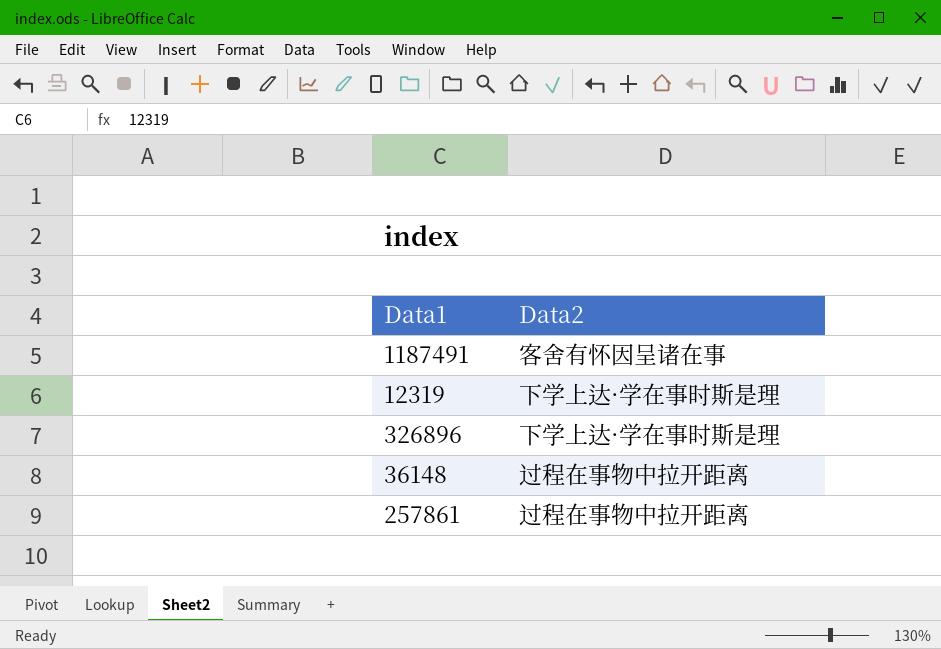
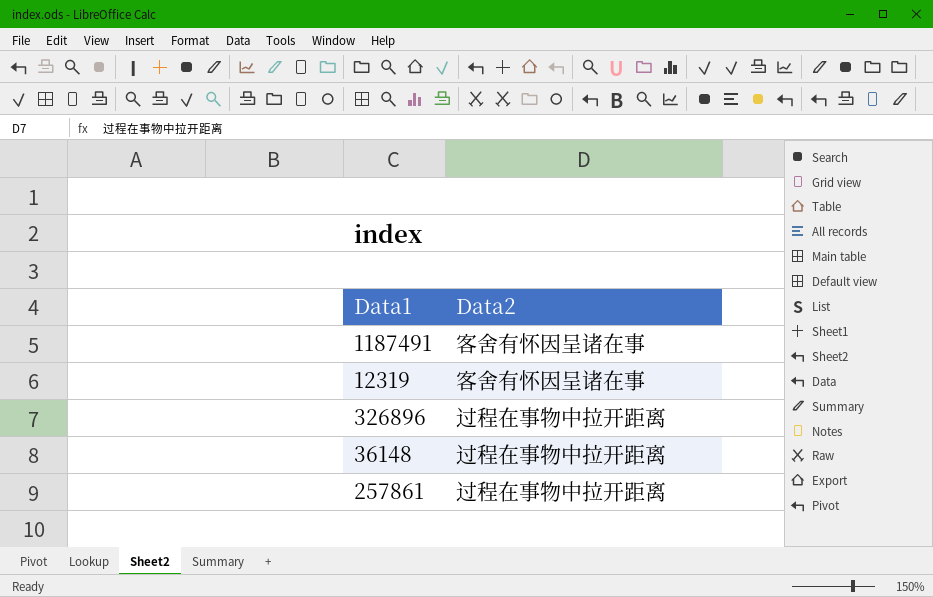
12319 | Data2: 下学上达·学在事时斯是理 -> 客舍有怀因呈诸在事
326896 | Data2: 下学上达·学在事时斯是理 -> 过程在事物中拉开距离

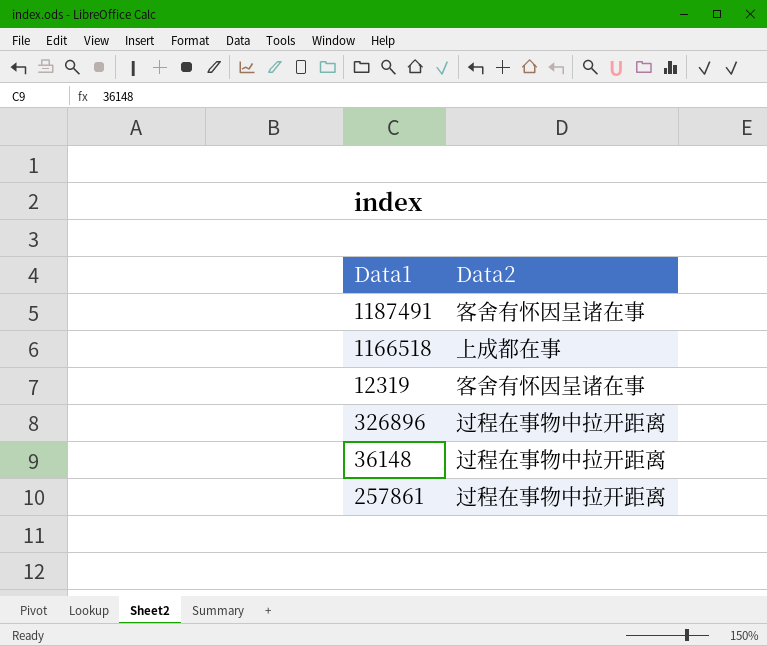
row 1166518: none -> 上成都在事

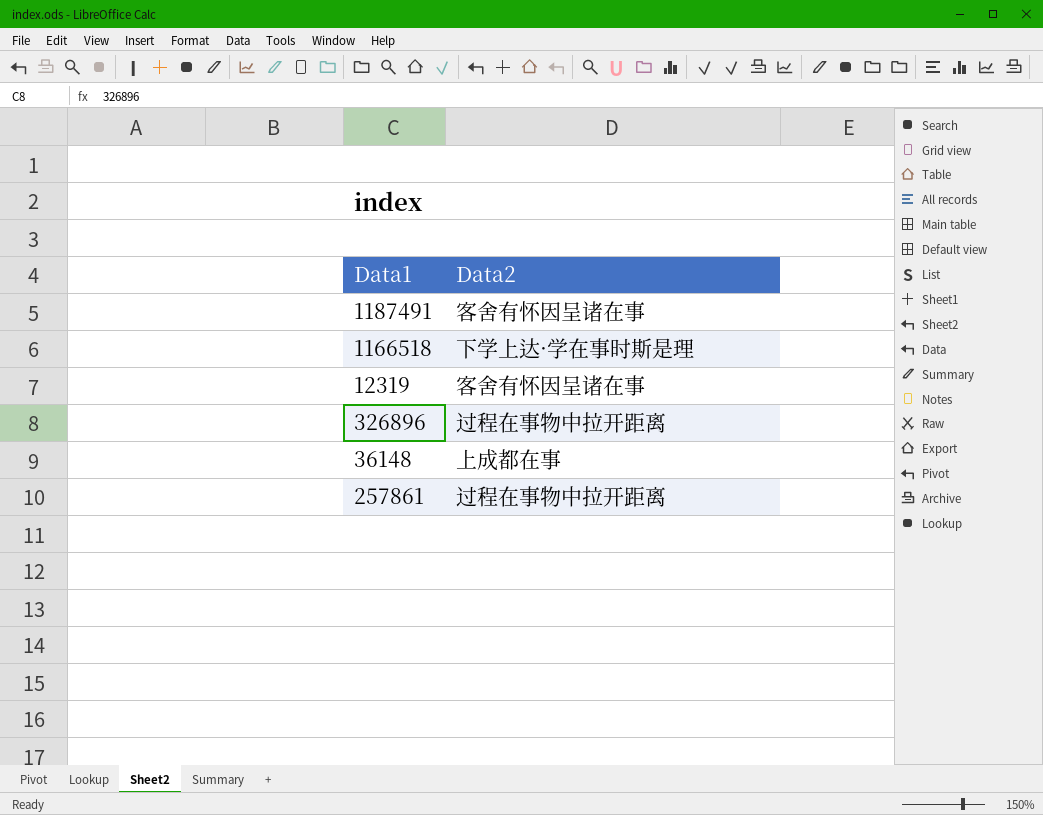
1166518 | Data2: 上成都在事 -> 下学上达·学在事时斯是理
36148 | Data2: 过程在事物中拉开距离 -> 上成都在事

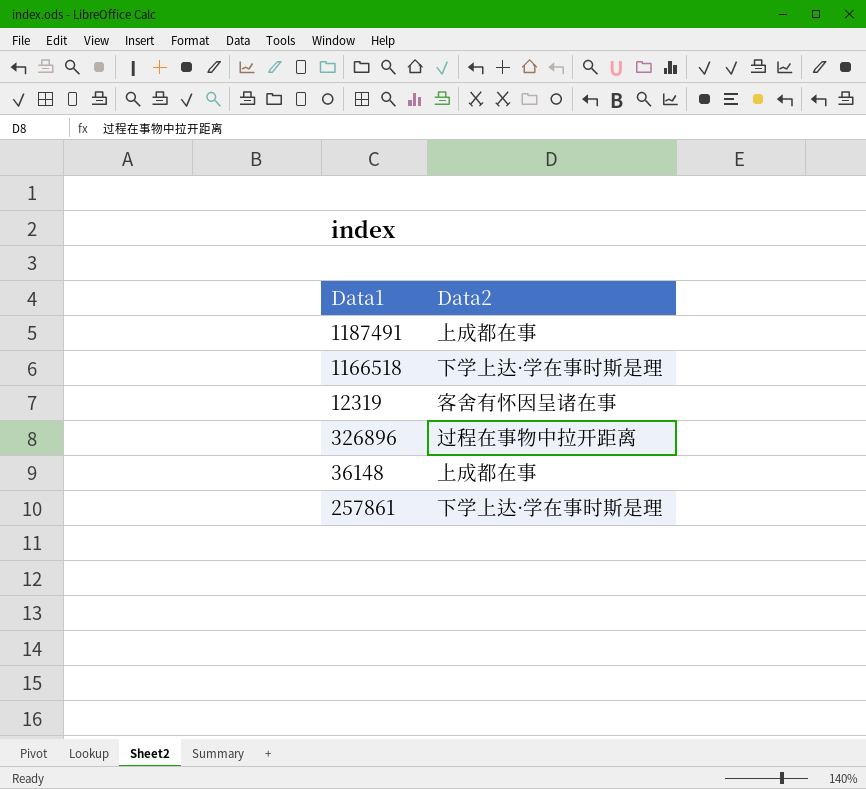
1187491 | Data2: 客舍有怀因呈诸在事 -> 上成都在事
257861 | Data2: 过程在事物中拉开距离 -> 下学上达·学在事时斯是理

